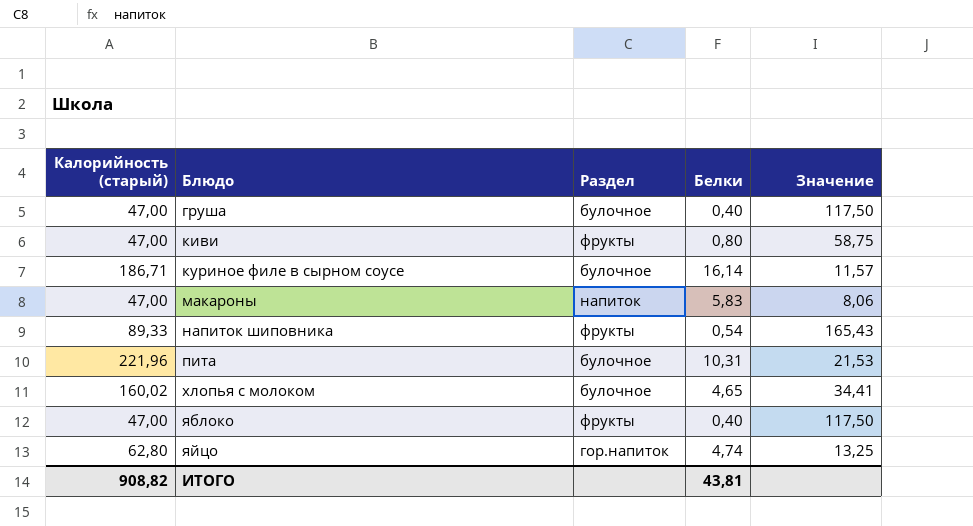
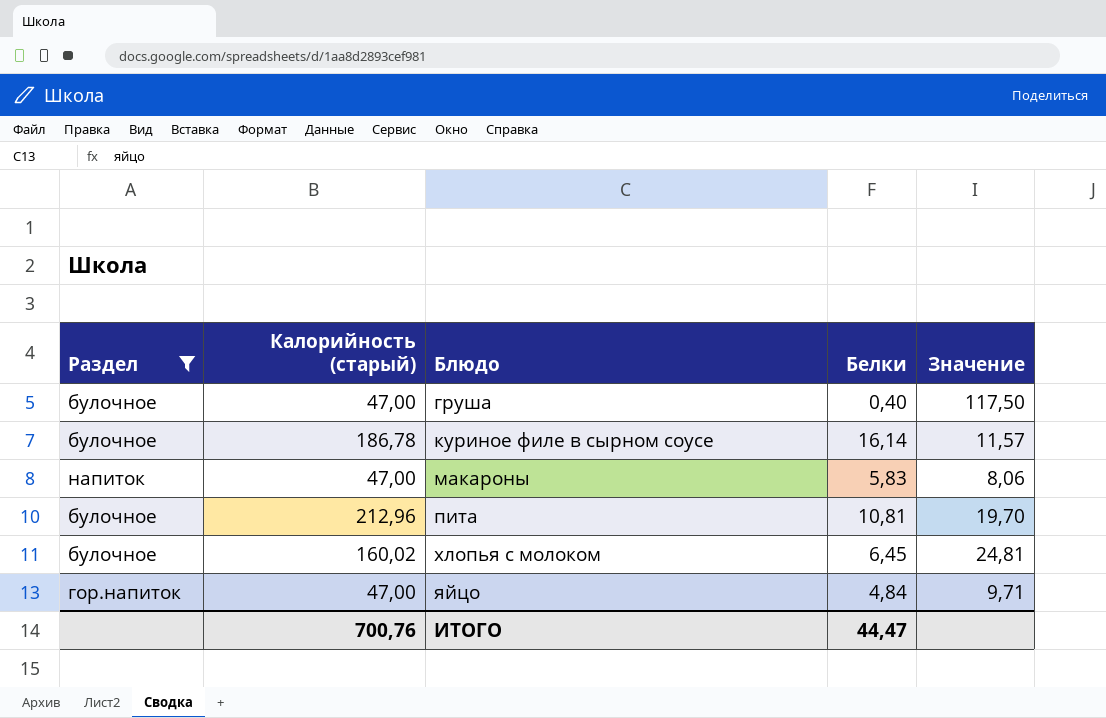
filter: none -> Раздел != фрукты
column Раздел | position: 3 -> 1
куриное филе в сырном соусе | Калорийность (старый): 186,71 -> 186,78
пита | Калорийность (старый): 221,96 -> 212,96
пита | Белки: 10,31 -> 10,81
пита | Значение: 21,53 -> 19,70
хлопья с молоком | Белки: 4,65 -> 6,45
хлопья с молоком | Значение: 34,41 -> 24,81
яйцо | Калорийность (старый): 62,80 -> 47,00
яйцо | Белки: 4,74 -> 4,84
яйцо | Значение: 13,25 -> 9,71
ИТОГО | Калорийность (старый): 908,82 -> 700,76
ИТОГО | Белки: 43,81 -> 44,47

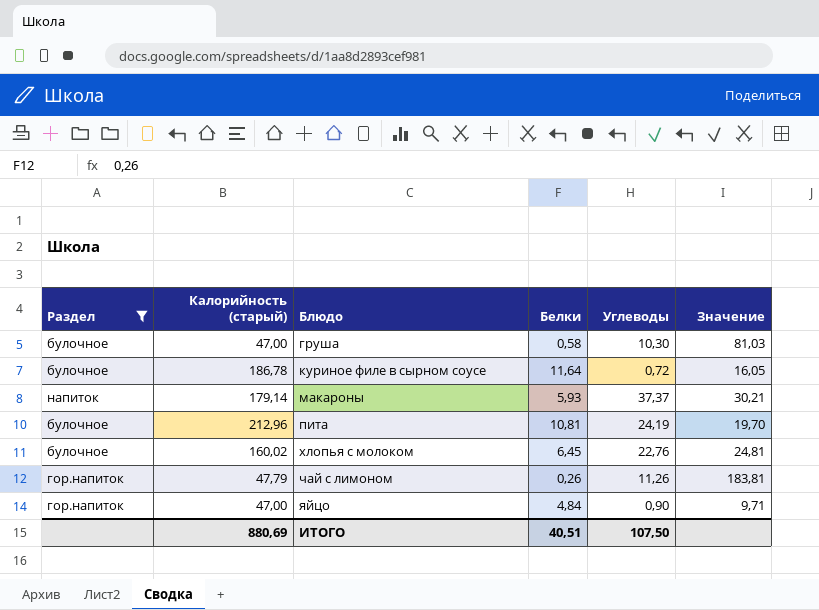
column Углеводы | position: none -> 5
груша | Белки: 0,40 -> 0,58
груша | Значение: 117,50 -> 81,03
куриное филе в сырном соусе | Белки: 16,14 -> 11,64
куриное филе в сырном соусе | Значение: 11,57 -> 16,05
макароны | Калорийность (старый): 47,00 -> 179,14
макароны | Белки: 5,83 -> 5,93
макароны | Значение: 8,06 -> 30,21
row чай с лимоном: none -> гор.напиток | 47,79 | 0,26 | 11,26 | 183,81
ИТОГО | Калорийность (старый): 700,76 -> 880,69
ИТОГО | Белки: 44,47 -> 40,51

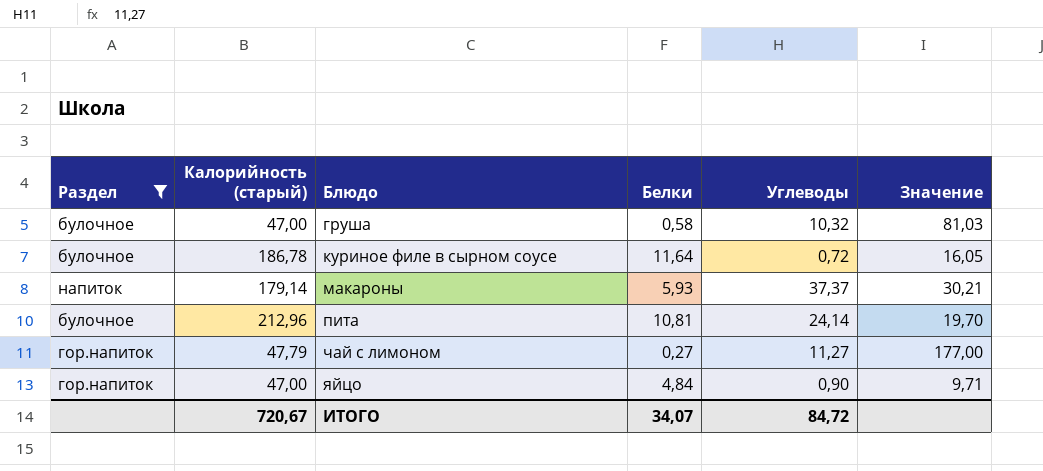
row хлопья с молоком: булочное | 160,02 | 6,45 | 22,76 | 24,81 -> none
груша | Углеводы: 10,30 -> 10,32
пита | Углеводы: 24,19 -> 24,14
чай с лимоном | Белки: 0,26 -> 0,27
чай с лимоном | Углеводы: 11,26 -> 11,27
чай с лимоном | Значение: 183,81 -> 177,00
ИТОГО | Калорийность (старый): 880,69 -> 720,67
ИТОГО | Белки: 40,51 -> 34,07
ИТОГО | Углеводы: 107,50 -> 84,72

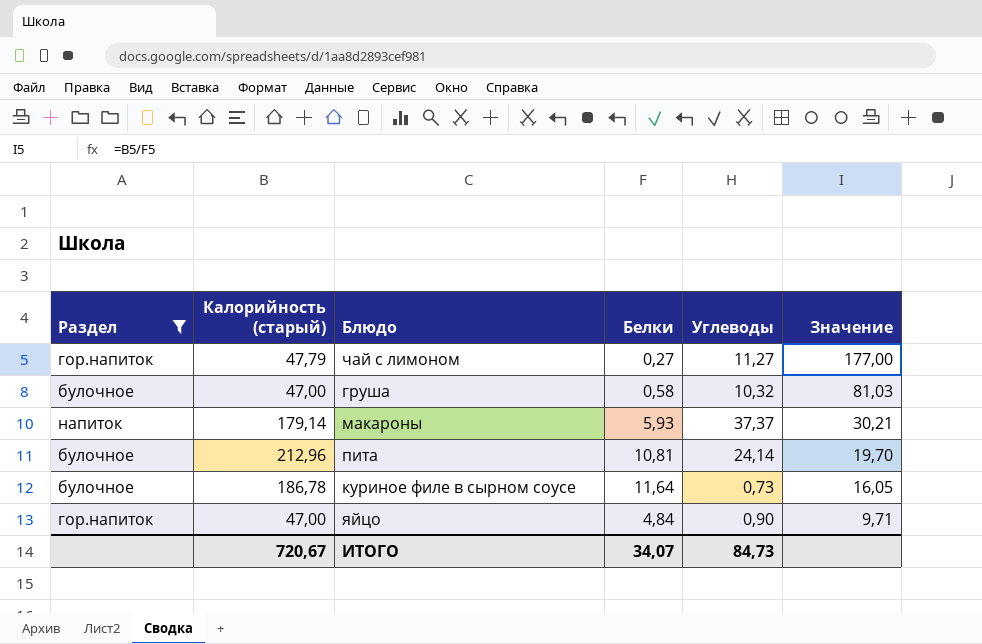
row order: Блюдо ascending -> Значение descending
куриное филе в сырном соусе | Углеводы: 0,72 -> 0,73
ИТОГО | Углеводы: 84,72 -> 84,73

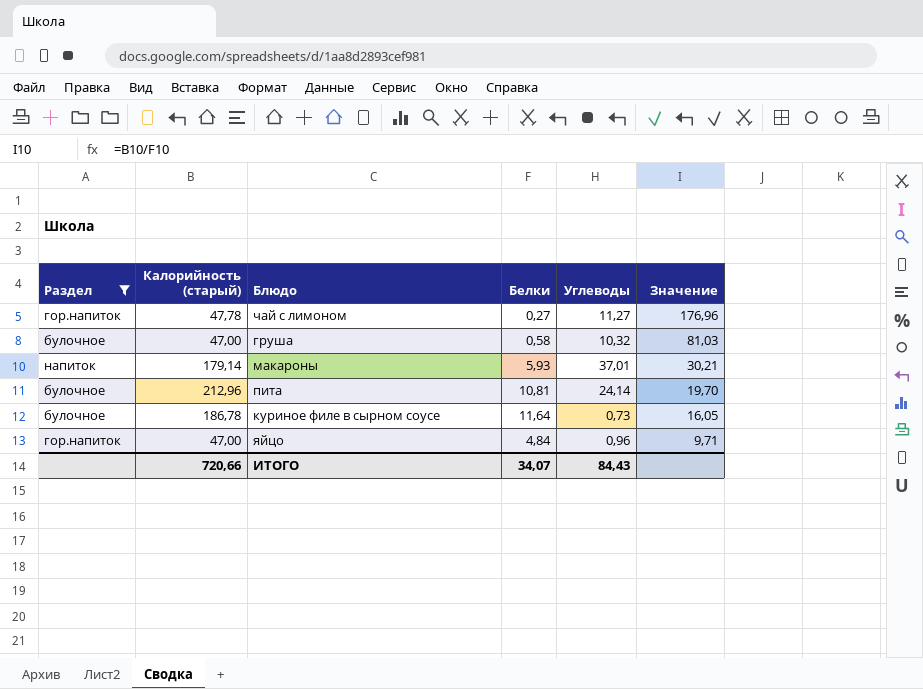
чай с лимоном | Калорийность (старый): 47,79 -> 47,78
чай с лимоном | Значение: 177,00 -> 176,96
макароны | Углеводы: 37,37 -> 37,01
яйцо | Углеводы: 0,90 -> 0,96
ИТОГО | Калорийность (старый): 720,67 -> 720,66
ИТОГО | Углеводы: 84,73 -> 84,43

